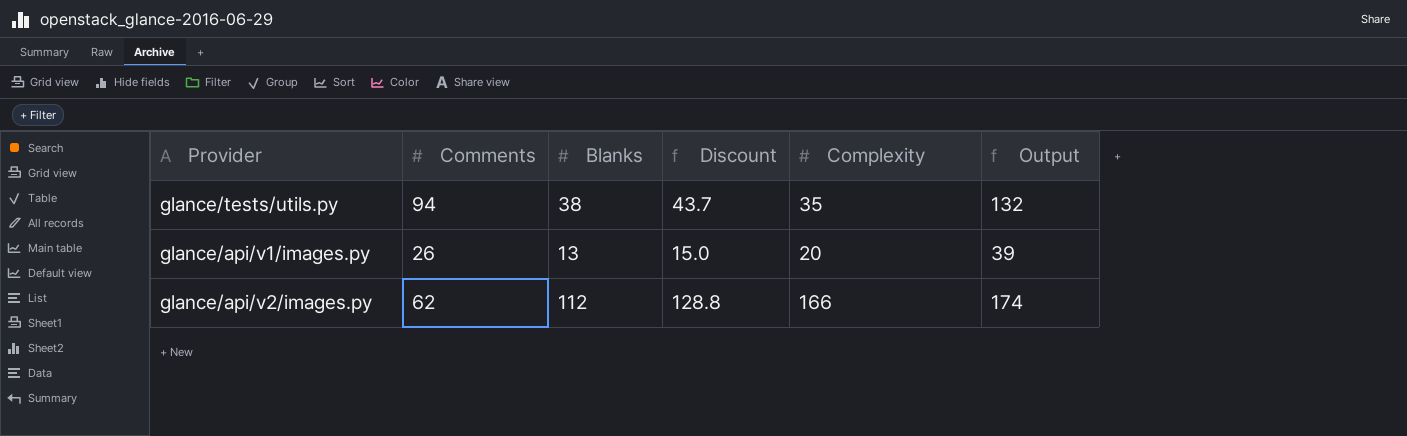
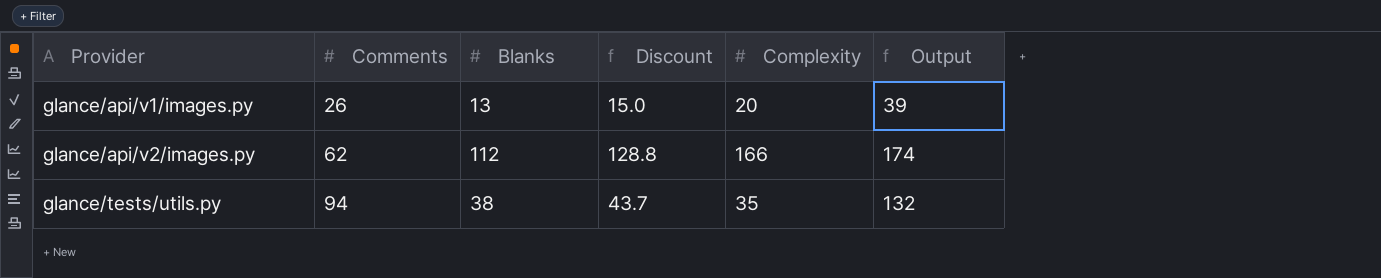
row order: none -> Provider ascending

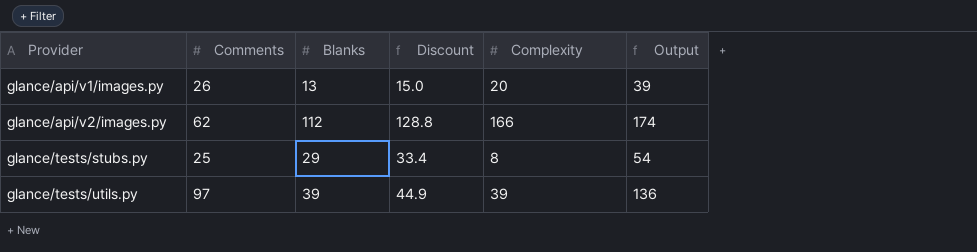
row glance/tests/stubs.py: none -> 25 | 29 | 33.4 | 8 | 54
glance/tests/utils.py | Comments: 94 -> 97
glance/tests/utils.py | Blanks: 38 -> 39
glance/tests/utils.py | Discount: 43.7 -> 44.9
glance/tests/utils.py | Complexity: 35 -> 39
glance/tests/utils.py | Output: 132 -> 136

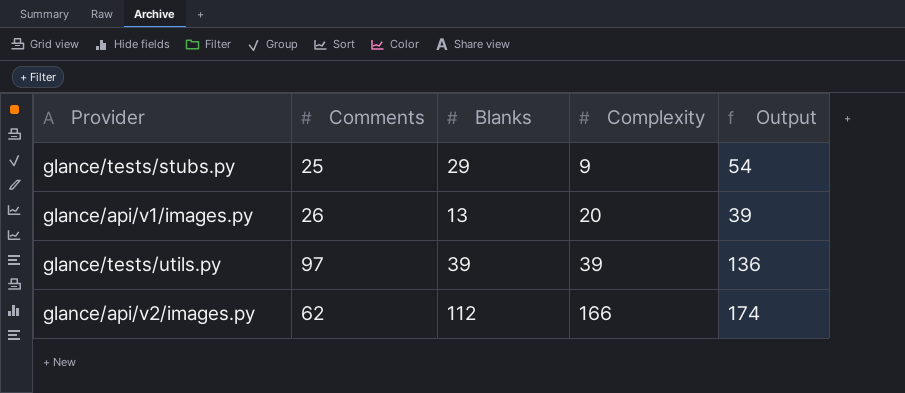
row order: Provider ascending -> Complexity ascending
column Discount | formula: [Blanks] * 1.15 -> none
glance/tests/stubs.py | Complexity: 8 -> 9

